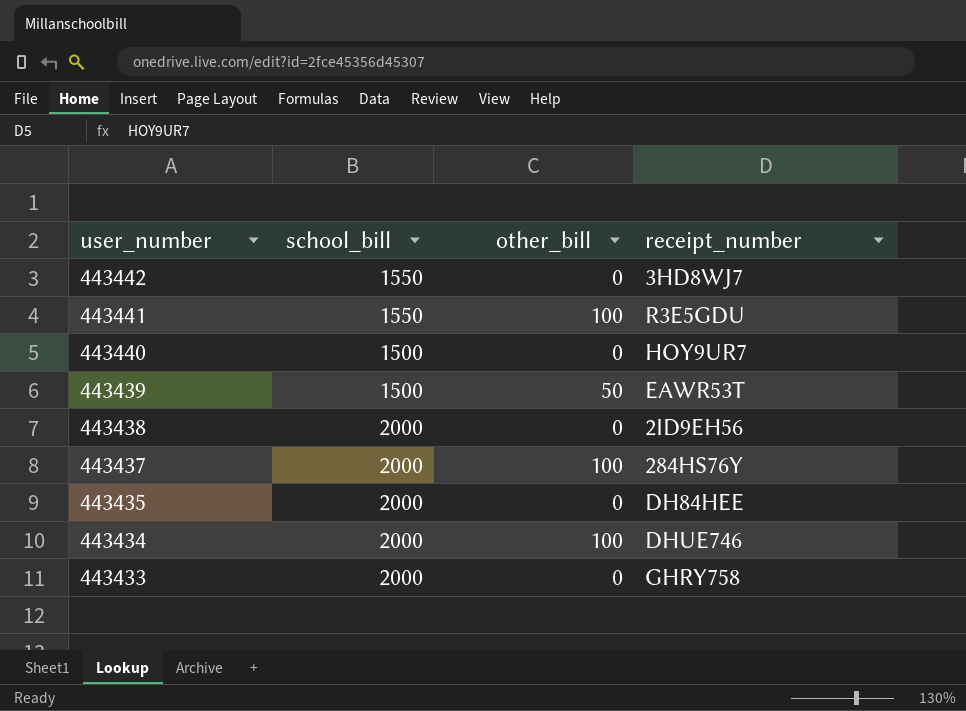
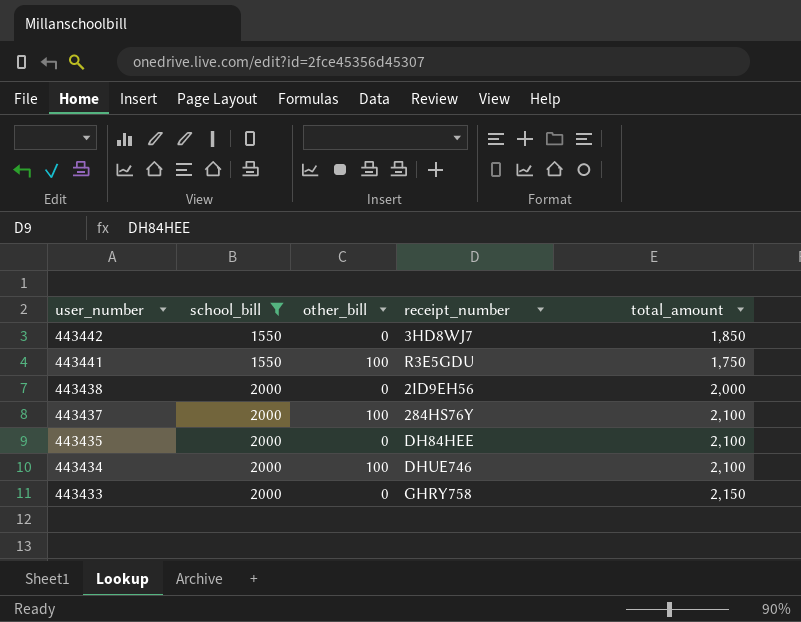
filter: none -> school_bill != 1500
column total_amount | position: none -> 5

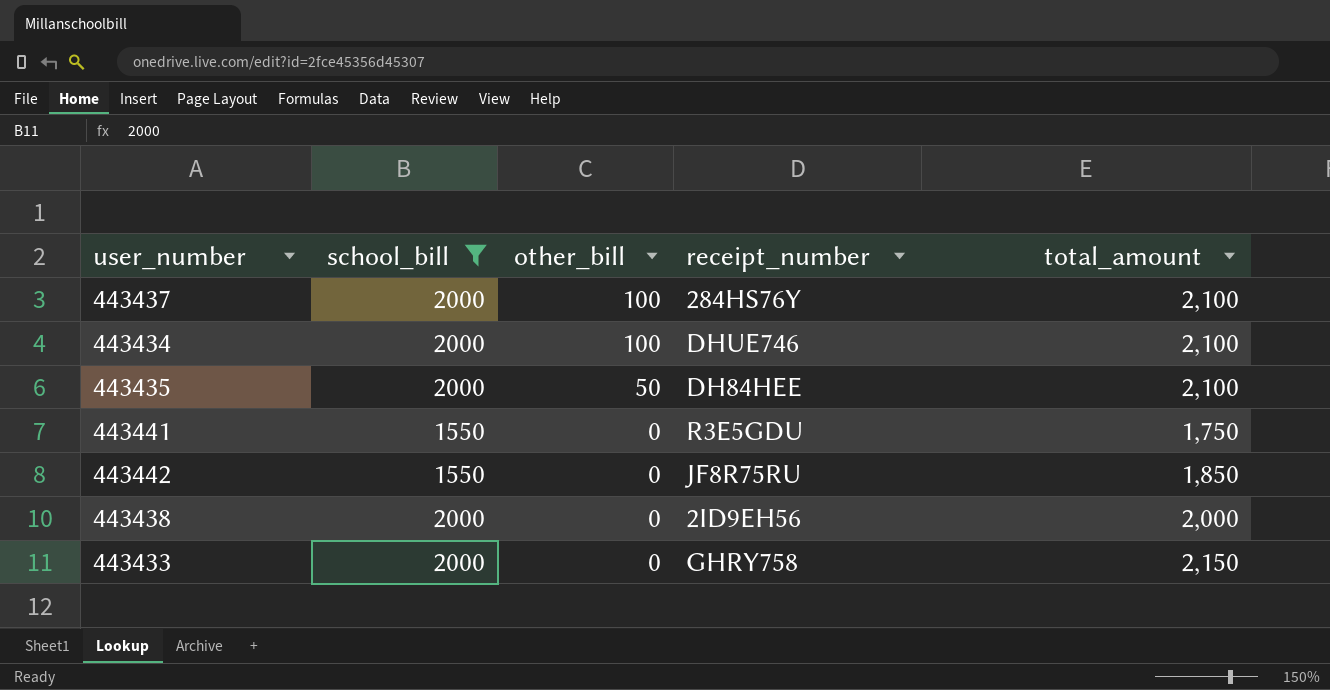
row order: user_number descending -> other_bill descending
443435 | other_bill: 0 -> 50
443441 | other_bill: 100 -> 0
443442 | receipt_number: 3HD8WJ7 -> JF8R75RU

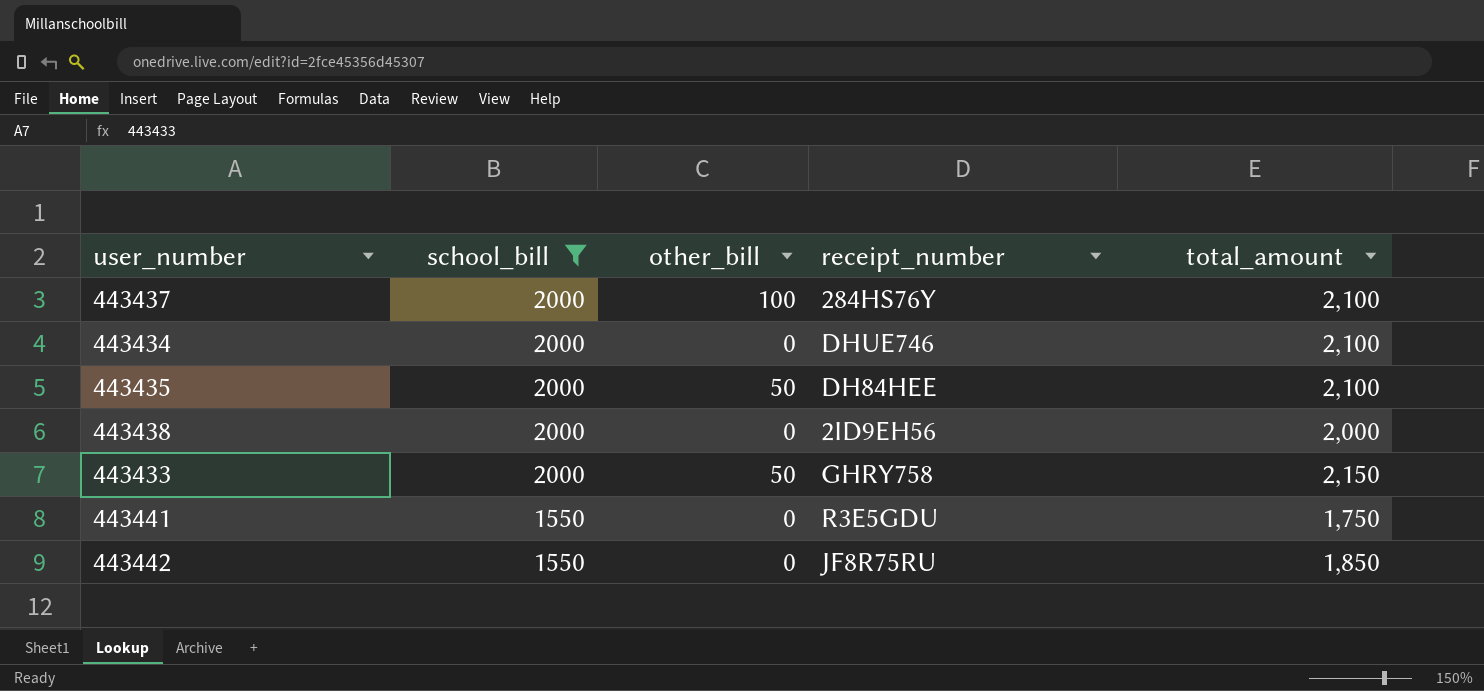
row order: other_bill descending -> school_bill descending
443434 | other_bill: 100 -> 0
443433 | other_bill: 0 -> 50

